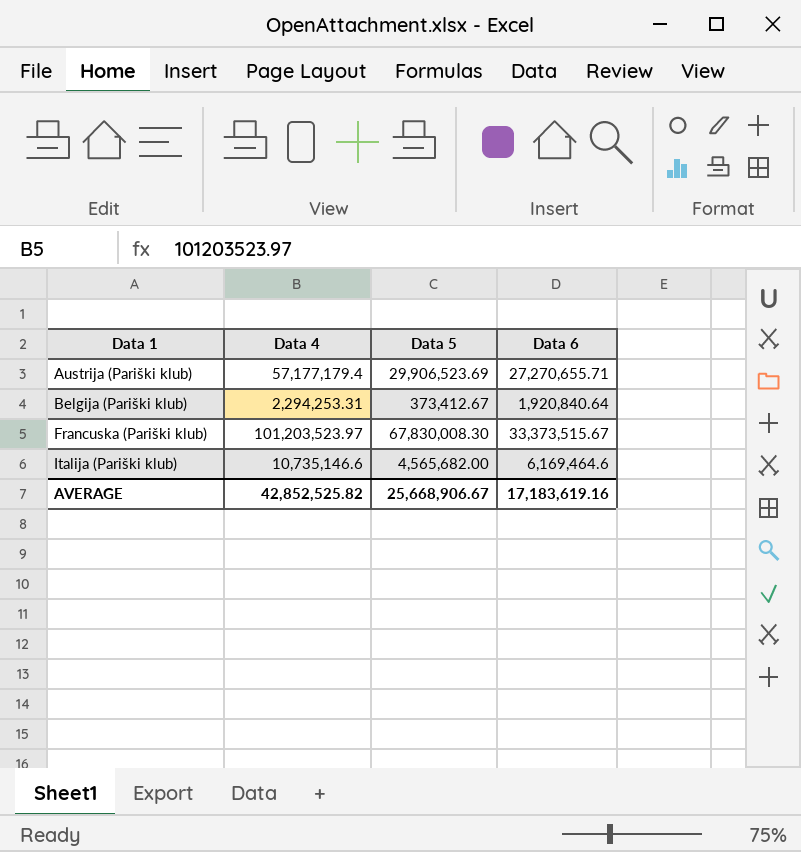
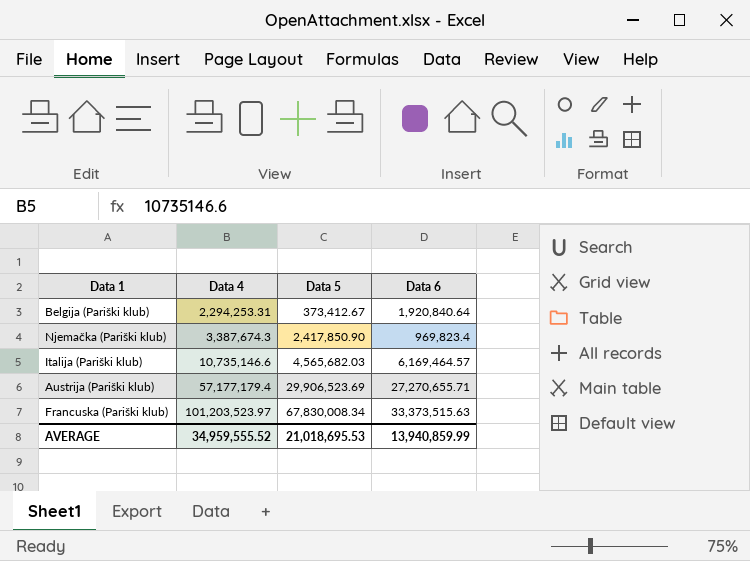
row order: Data 1 ascending -> Data 4 ascending
row Njemačka (Pariški klub): none -> 3,387,674.3 | 2,417,850.90 | 969,823.4
Italija (Pariški klub) | Data 5: 4,565,682.00 -> 4,565,682.03
Italija (Pariški klub) | Data 6: 6,169,464.6 -> 6,169,464.57
Francuska (Pariški klub) | Data 5: 67,830,008.30 -> 67,830,008.34
Francuska (Pariški klub) | Data 6: 33,373,515.67 -> 33,373,515.63
AVERAGE | Data 4: 42,852,525.82 -> 34,959,555.52
AVERAGE | Data 5: 25,668,906.67 -> 21,018,695.53
AVERAGE | Data 6: 17,183,619.16 -> 13,940,859.99

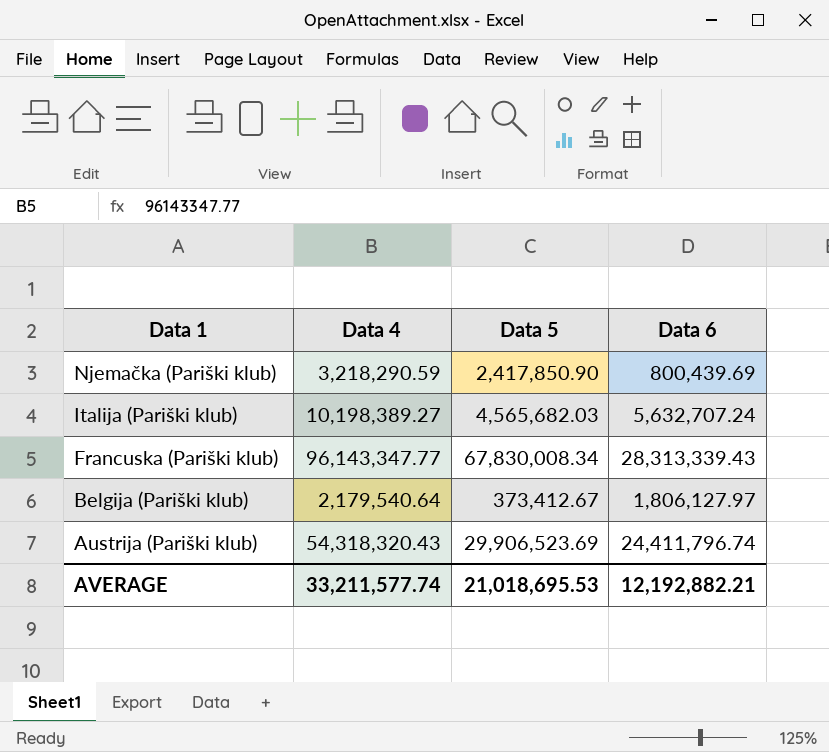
row order: Data 4 ascending -> Data 1 descending
Njemačka (Pariški klub) | Data 4: 3,387,674.3 -> 3,218,290.59
Njemačka (Pariški klub) | Data 6: 969,823.4 -> 800,439.69
Italija (Pariški klub) | Data 4: 10,735,146.6 -> 10,198,389.27
Italija (Pariški klub) | Data 6: 6,169,464.57 -> 5,632,707.24
Francuska (Pariški klub) | Data 4: 101,203,523.97 -> 96,143,347.77
Francuska (Pariški klub) | Data 6: 33,373,515.63 -> 28,313,339.43
Belgija (Pariški klub) | Data 4: 2,294,253.31 -> 2,179,540.64
Belgija (Pariški klub) | Data 6: 1,920,840.64 -> 1,806,127.97
Austrija (Pariški klub) | Data 4: 57,177,179.4 -> 54,318,320.43
Austrija (Pariški klub) | Data 6: 27,270,655.71 -> 24,411,796.74
AVERAGE | Data 4: 34,959,555.52 -> 33,211,577.74
AVERAGE | Data 6: 13,940,859.99 -> 12,192,882.21

